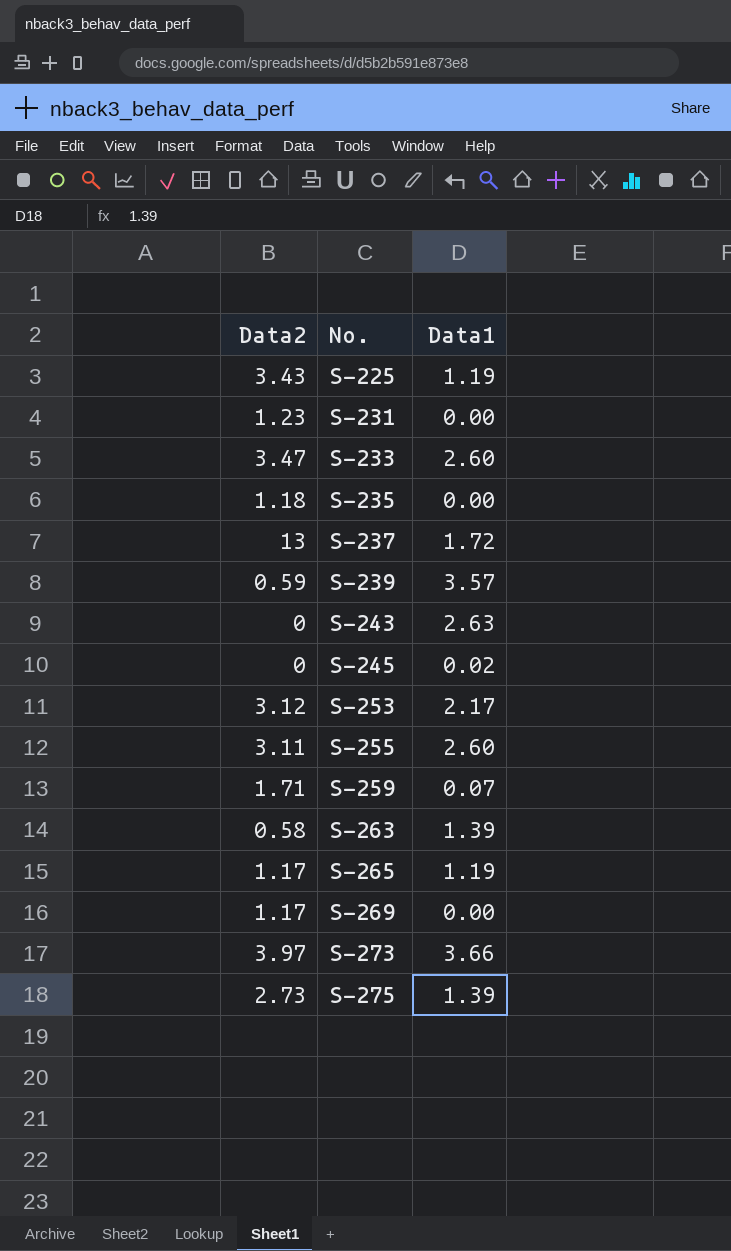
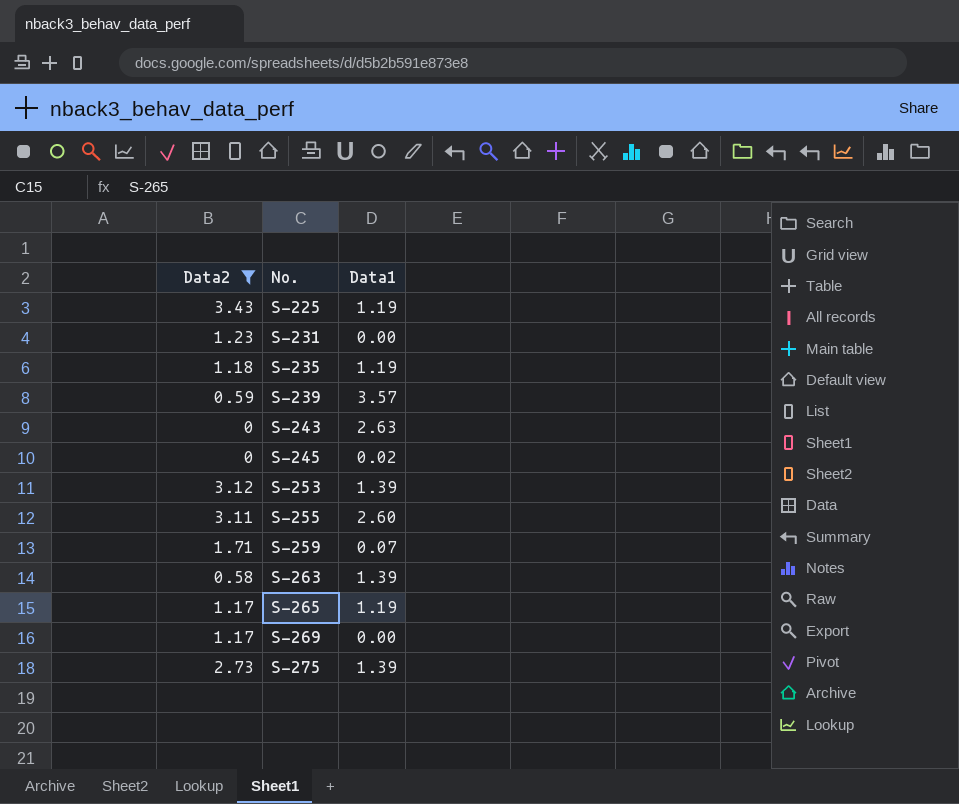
filter: none -> Data2 <= 3.43
S-235 | Data1: 0.00 -> 1.19
S-253 | Data1: 2.17 -> 1.39

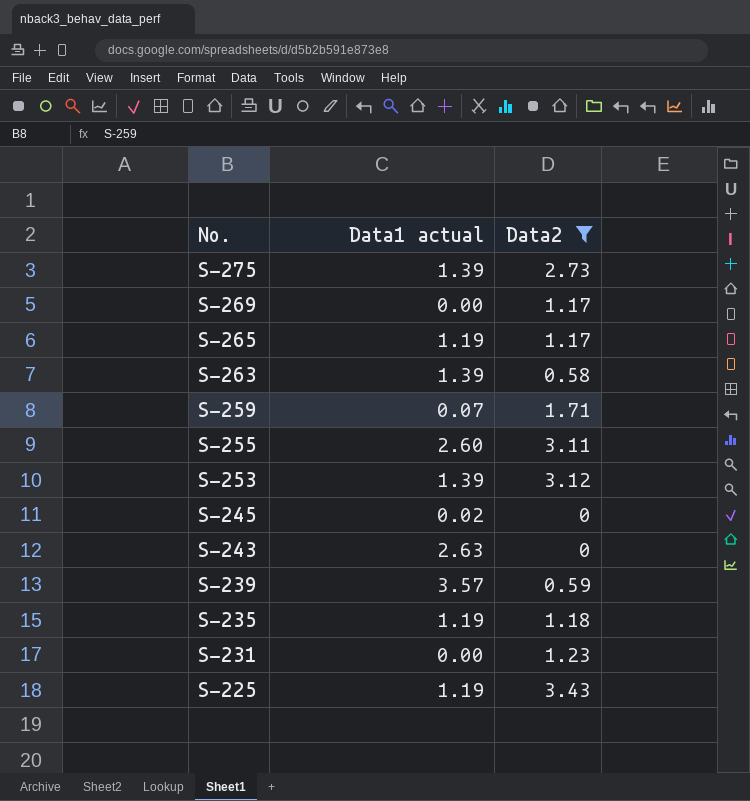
row order: No. ascending -> No. descending
column name: Data1 -> Data1 actual
column Data2 | position: 1 -> 3

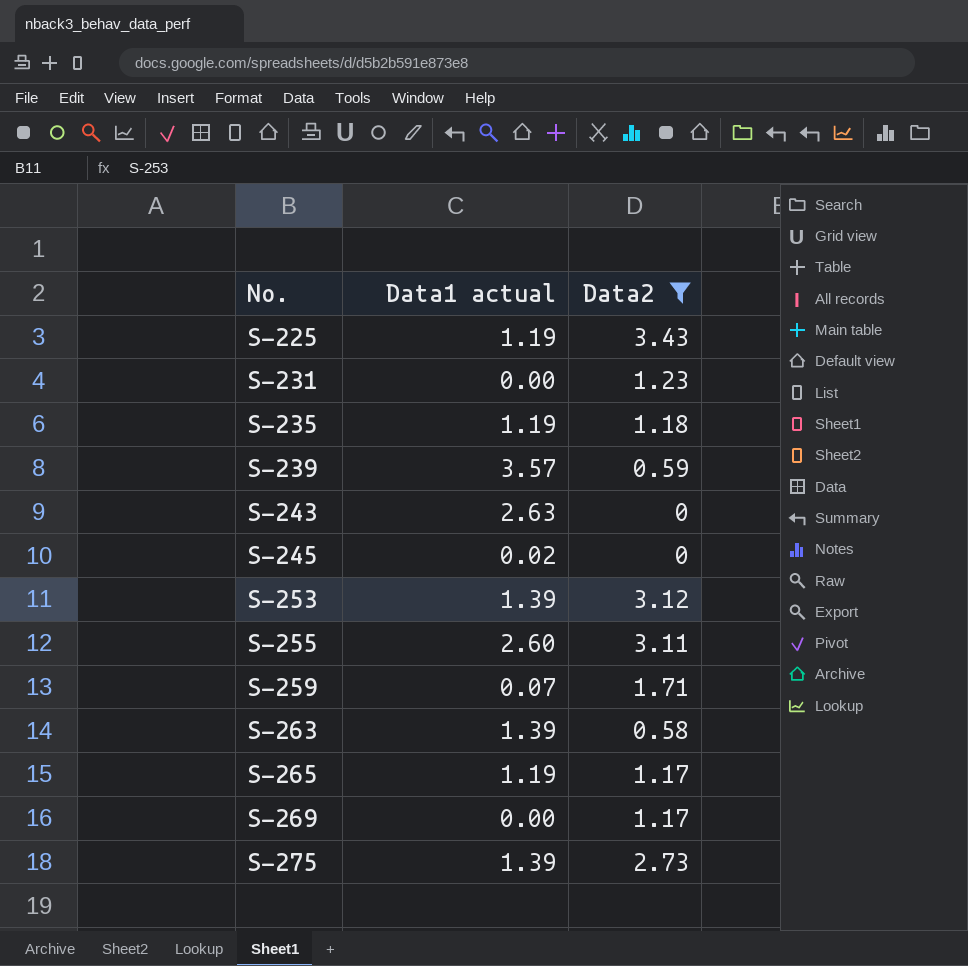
row order: No. descending -> No. ascending

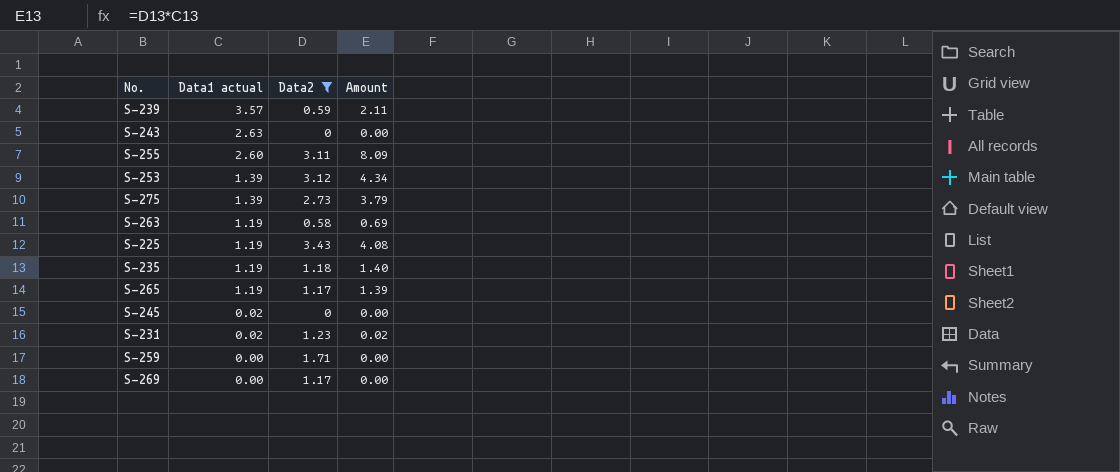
row order: No. ascending -> Data1 actual descending
column Amount | formula: none -> [Data1 actual] * [Data2]
S-263 | Data1 actual: 1.39 -> 1.19
S-231 | Data1 actual: 0.00 -> 0.02
S-259 | Data1 actual: 0.07 -> 0.00

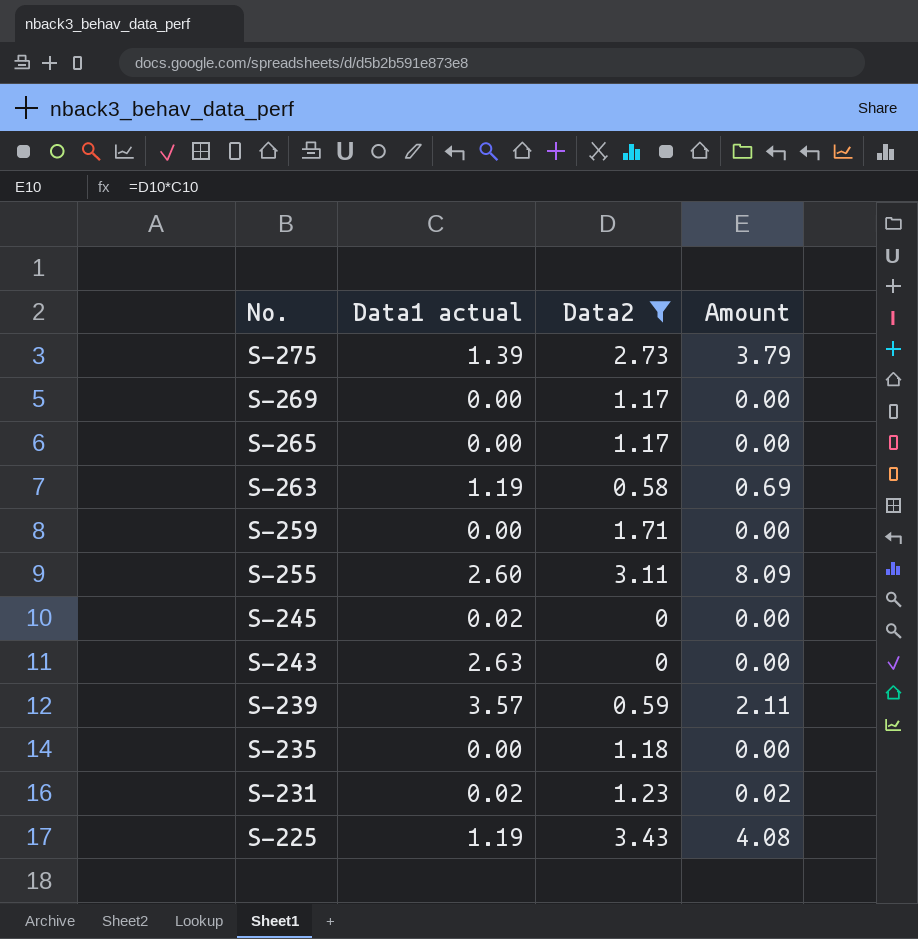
row order: Data1 actual descending -> No. descending
row S-253: 1.39 | 3.12 | 4.34 -> none
S-265 | Data1 actual: 1.19 -> 0.00
S-265 | Amount: 1.39 -> 0.00
S-235 | Data1 actual: 1.19 -> 0.00
S-235 | Amount: 1.40 -> 0.00

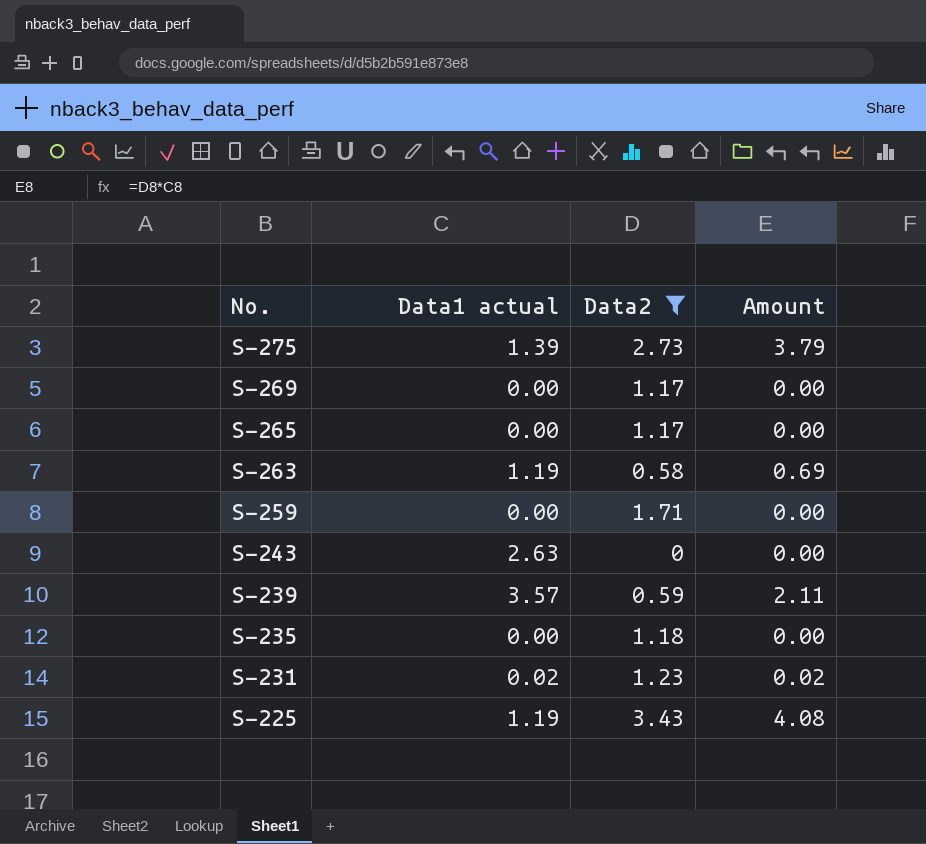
row S-255: 2.60 | 3.11 | 8.09 -> none
row S-245: 0.02 | 0 | 0.00 -> none

